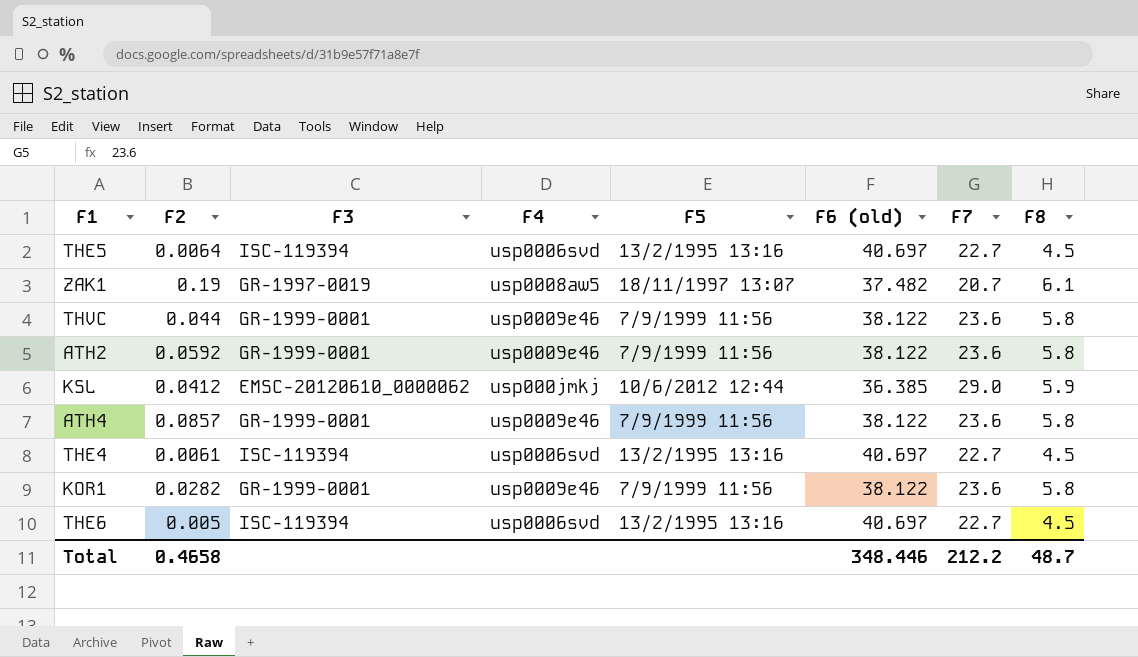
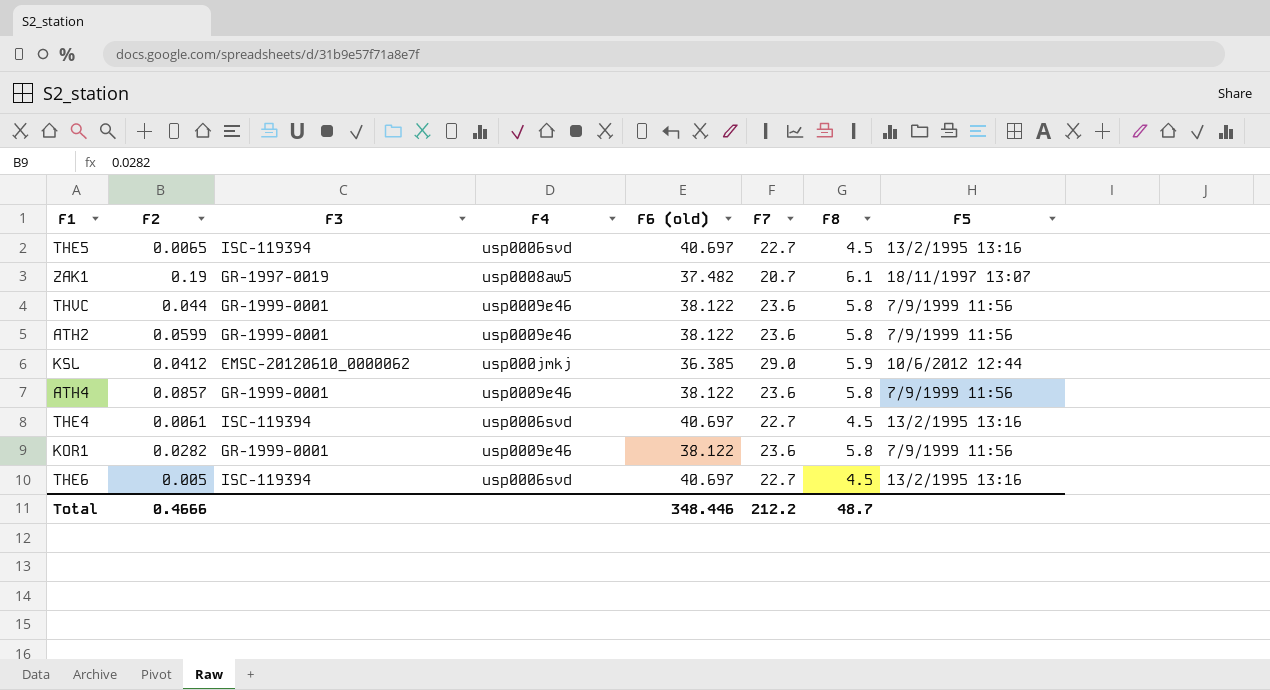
column F5 | position: 5 -> 8
THE5 | F2: 0.0064 -> 0.0065
ATH2 | F2: 0.0592 -> 0.0599
Total | F2: 0.4658 -> 0.4666

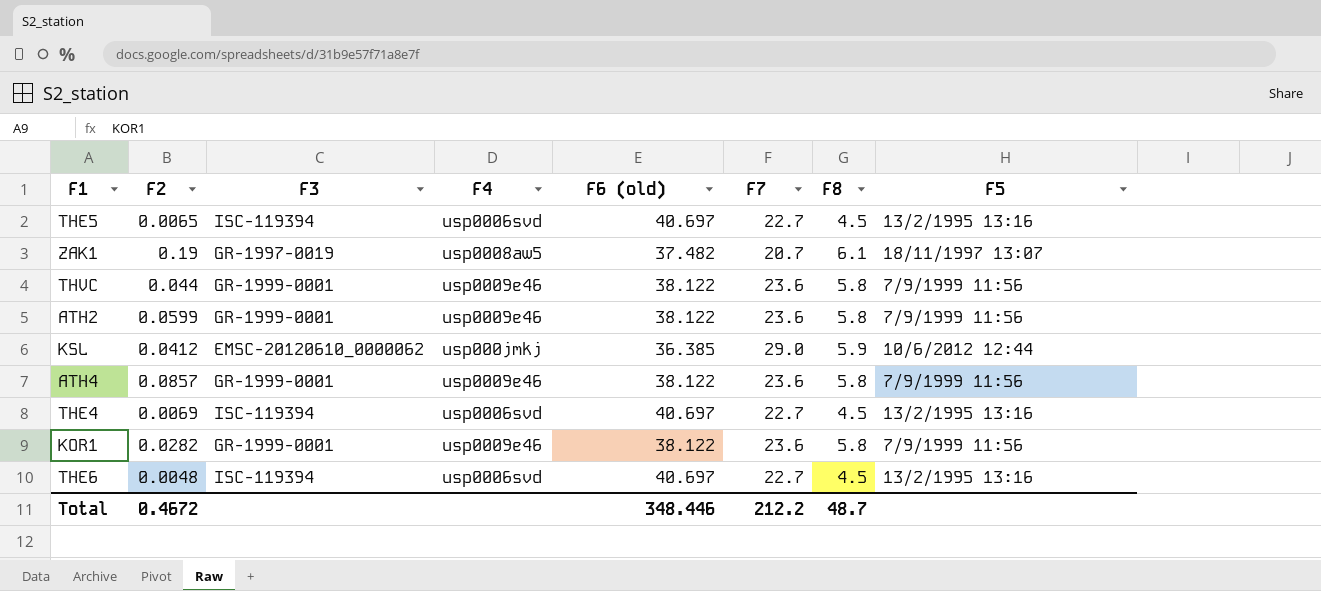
THE4 | F2: 0.0061 -> 0.0069
THE6 | F2: 0.005 -> 0.0048
Total | F2: 0.4666 -> 0.4672

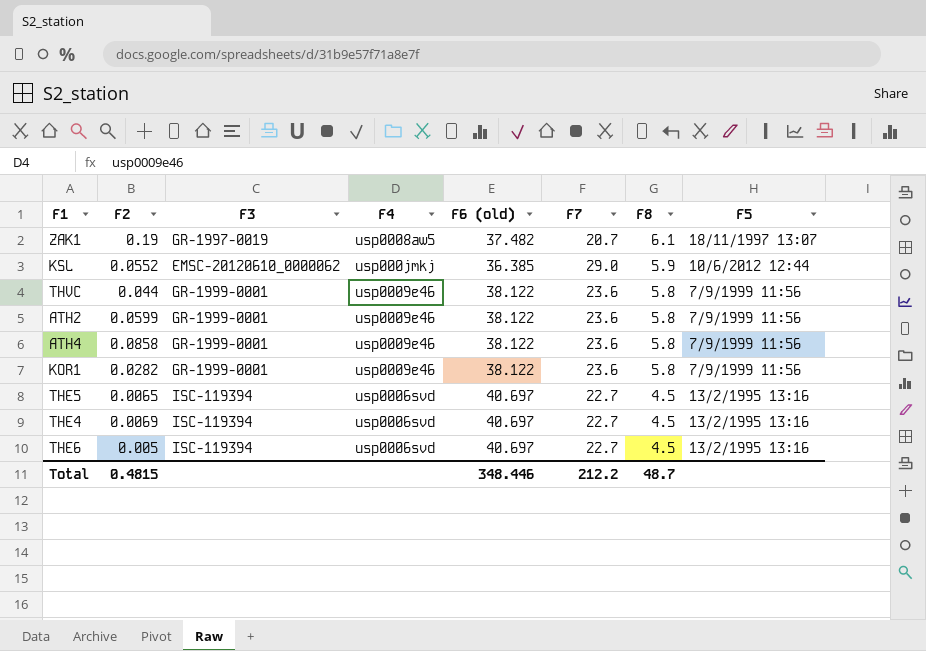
row order: none -> F8 descending
KSL | F2: 0.0412 -> 0.0552
ATH4 | F2: 0.0857 -> 0.0858
THE6 | F2: 0.0048 -> 0.005
Total | F2: 0.4672 -> 0.4815

